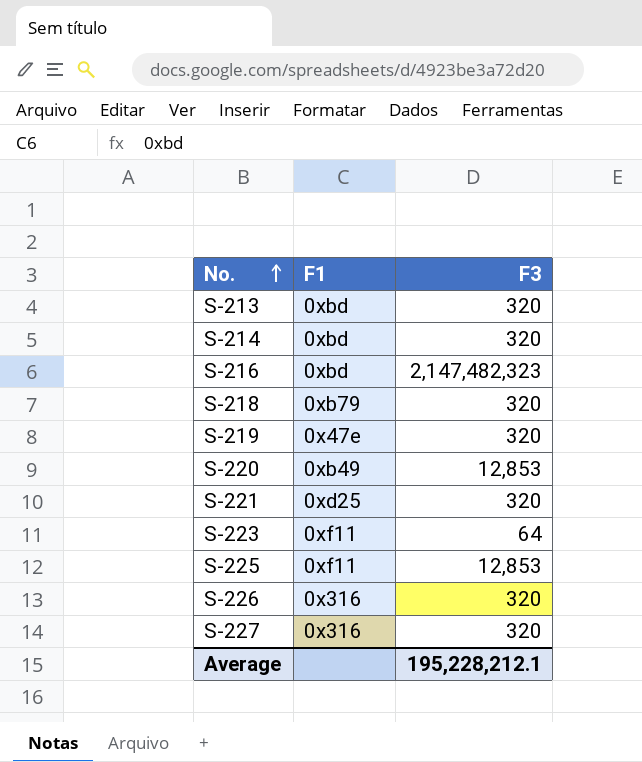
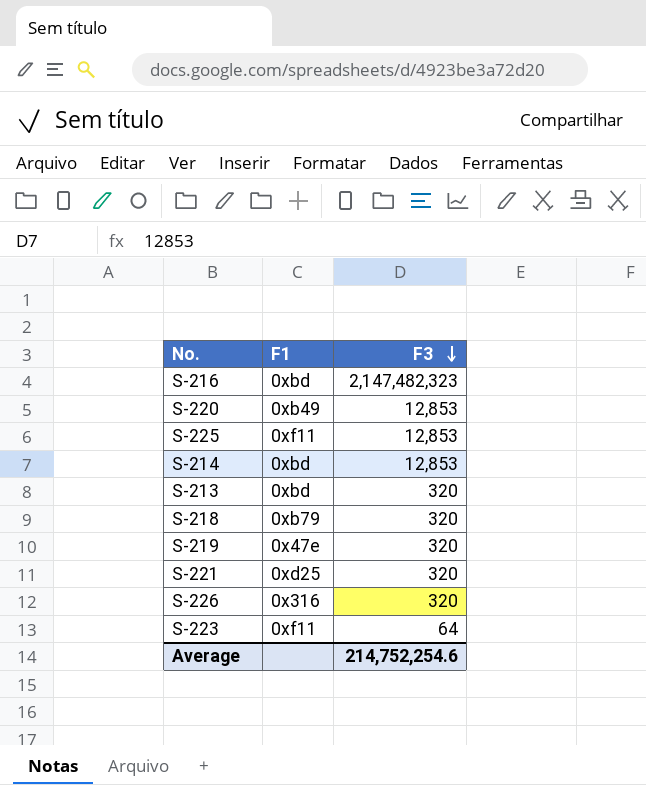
row order: No. ascending -> F3 descending
row S-227: 0x316 | 320 -> none
S-214 | F3: 320 -> 12,853
Average | F3: 195,228,212.1 -> 214,752,254.6

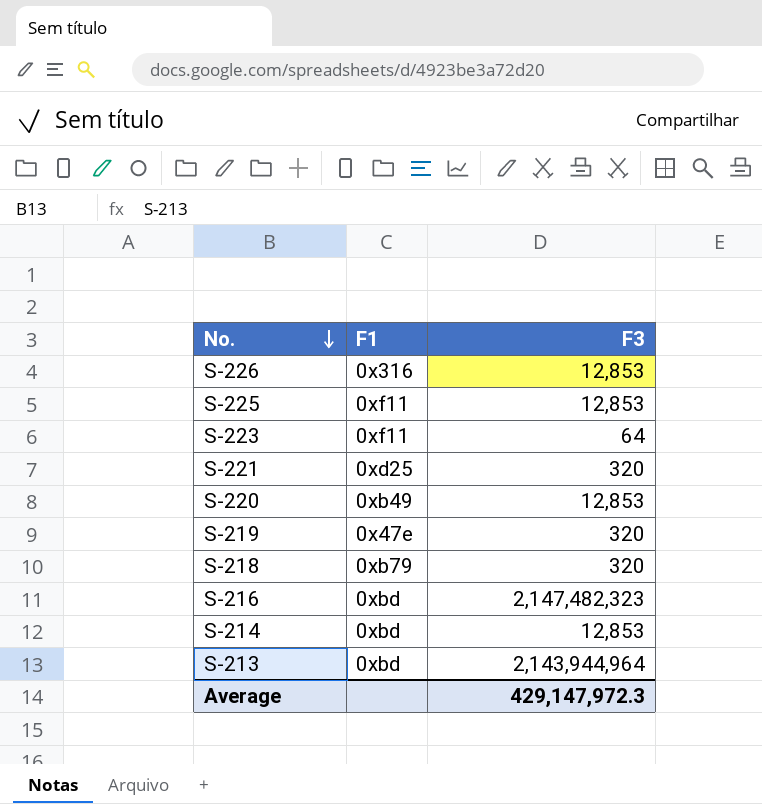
row order: F3 descending -> No. descending
S-226 | F3: 320 -> 12,853
S-213 | F3: 320 -> 2,143,944,964
Average | F3: 214,752,254.6 -> 429,147,972.3

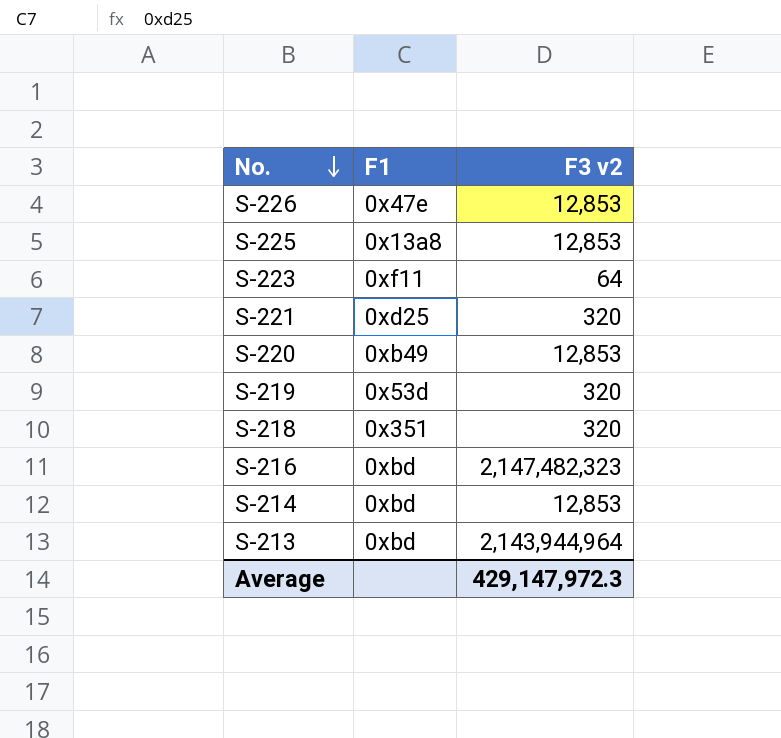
column name: F3 -> F3 v2
S-226 | F1: 0x316 -> 0x47e
S-225 | F1: 0xf11 -> 0x13a8
S-219 | F1: 0x47e -> 0x53d
S-218 | F1: 0xb79 -> 0x351

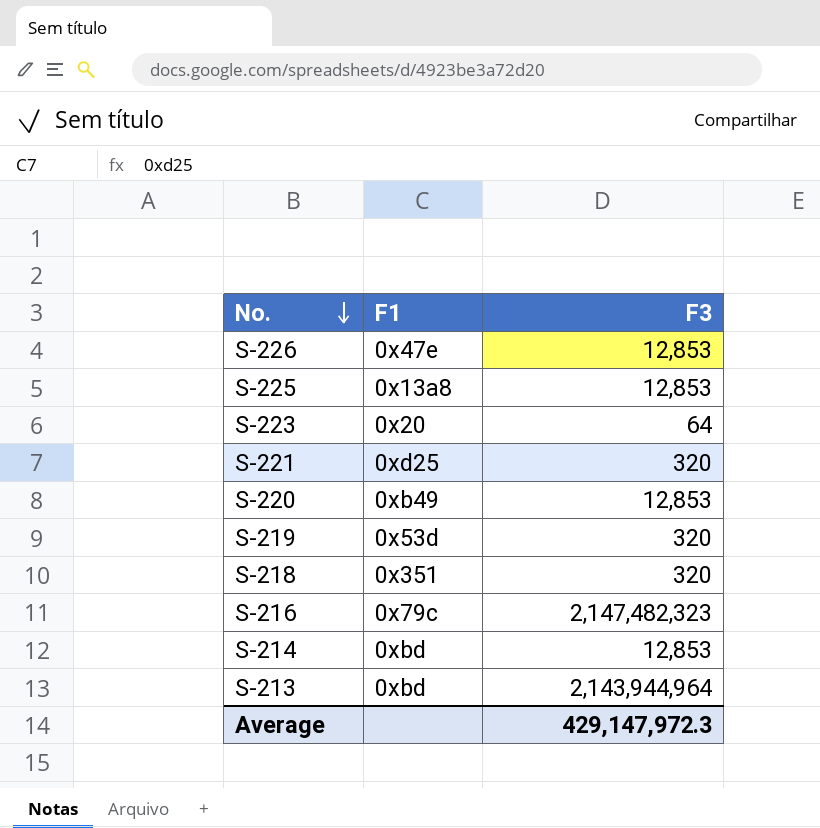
column name: F3 v2 -> F3
S-223 | F1: 0xf11 -> 0x20
S-216 | F1: 0xbd -> 0x79c

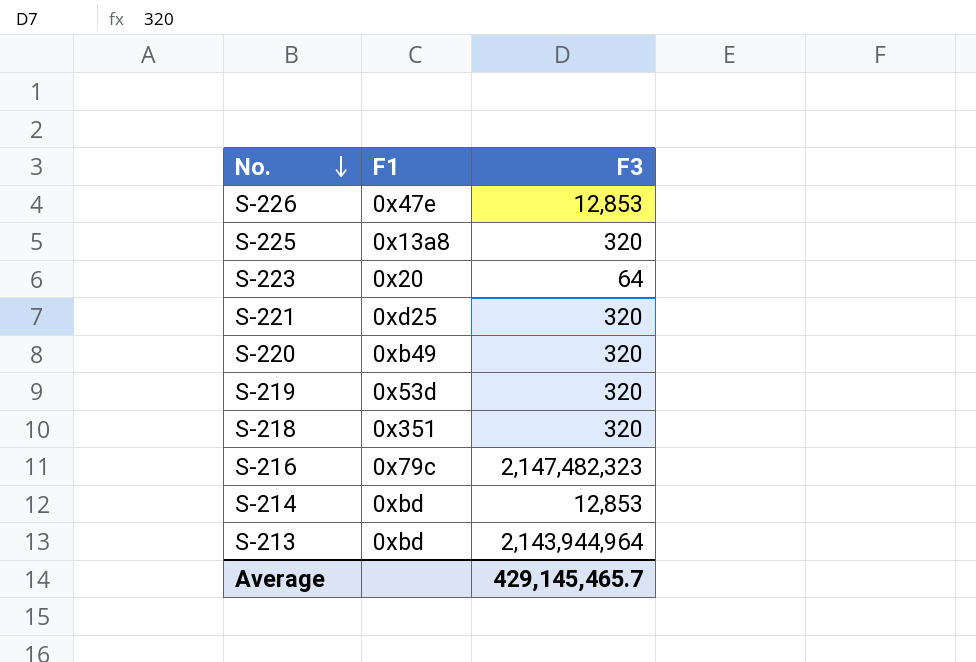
S-225 | F3: 12,853 -> 320
S-220 | F3: 12,853 -> 320
Average | F3: 429,147,972.3 -> 429,145,465.7

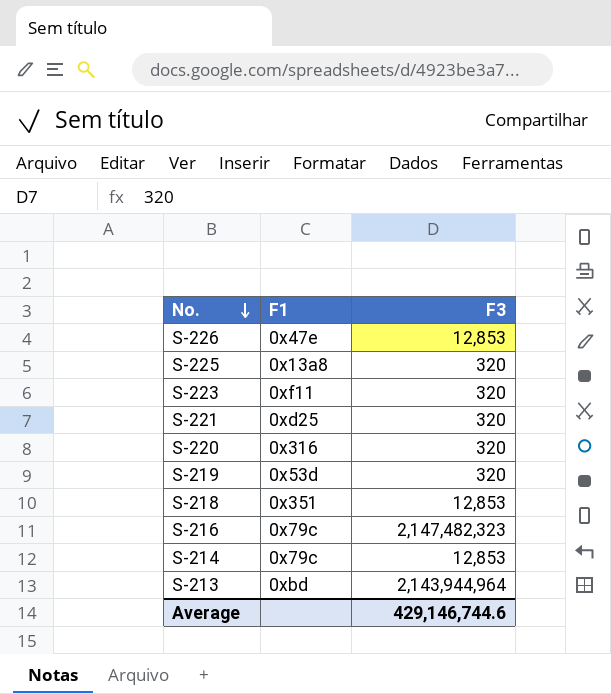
S-223 | F1: 0x20 -> 0xf11
S-223 | F3: 64 -> 320
S-220 | F1: 0xb49 -> 0x316
S-218 | F3: 320 -> 12,853
S-214 | F1: 0xbd -> 0x79c
Average | F3: 429,145,465.7 -> 429,146,744.6

